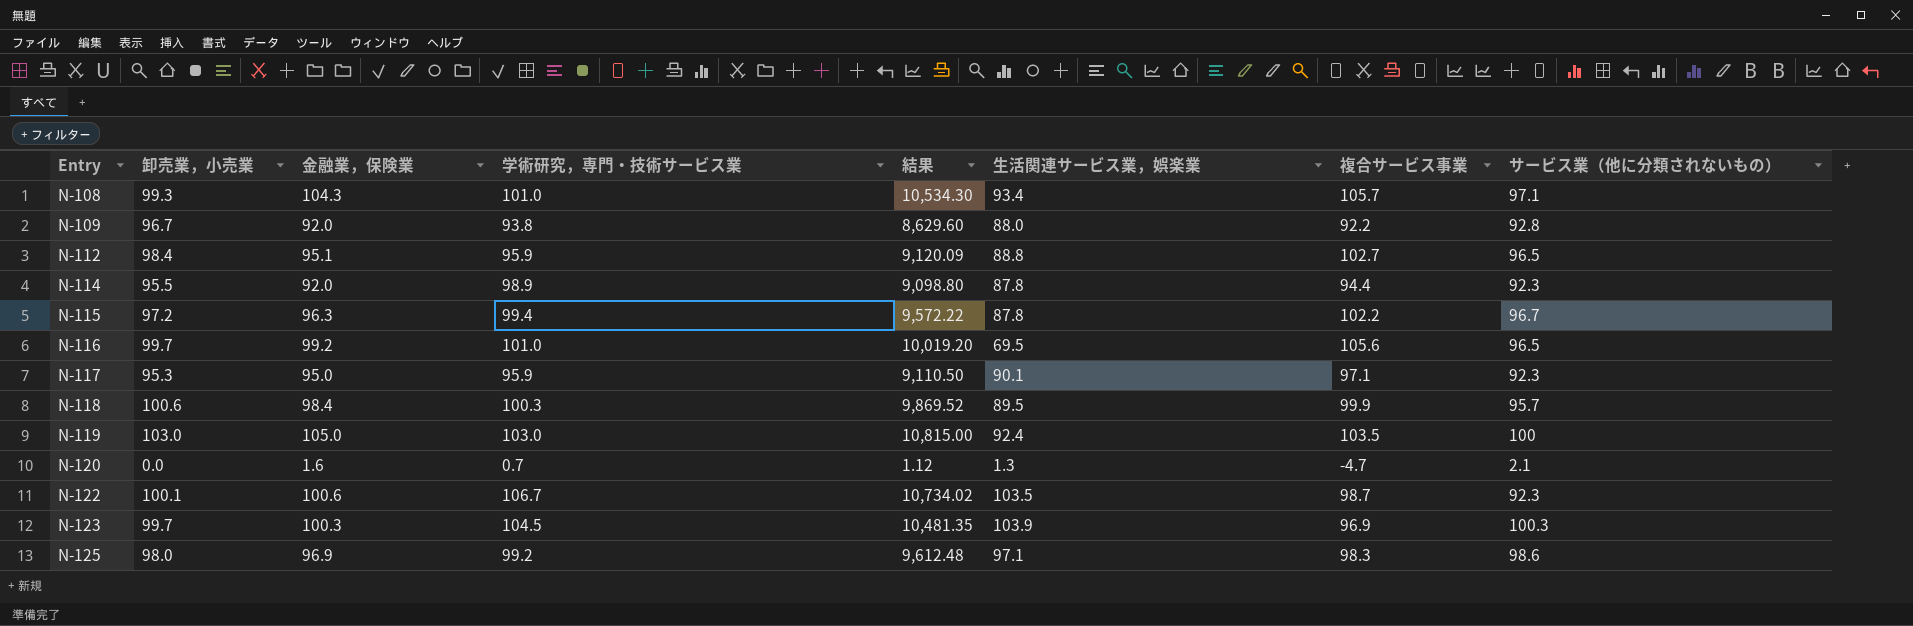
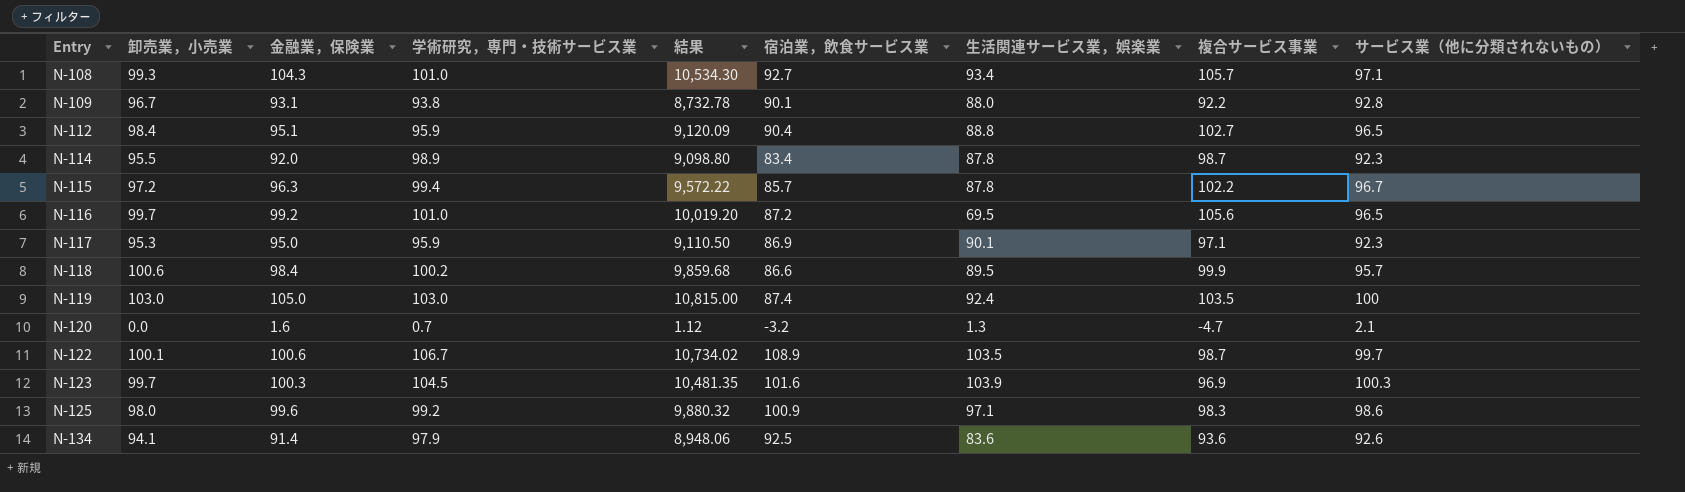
column 宿泊業，飲食サービス業 | position: none -> 6
N-109 | 金融業，保険業: 92.0 -> 93.1
N-109 | 結果: 8,629.60 -> 8,732.78
N-114 | 複合サービス事業: 94.4 -> 98.7
N-118 | 学術研究，専門・技術サービス業: 100.3 -> 100.2
N-118 | 結果: 9,869.52 -> 9,859.68
N-122 | サービス業（他に分類されないもの）: 92.3 -> 99.7
N-125 | 金融業，保険業: 96.9 -> 99.6
N-125 | 結果: 9,612.48 -> 9,880.32
row N-134: none -> 94.1 | 91.4 | 97.9 | 8,948.06 | 92.5 | 83.6 | 93.6 | 92.6

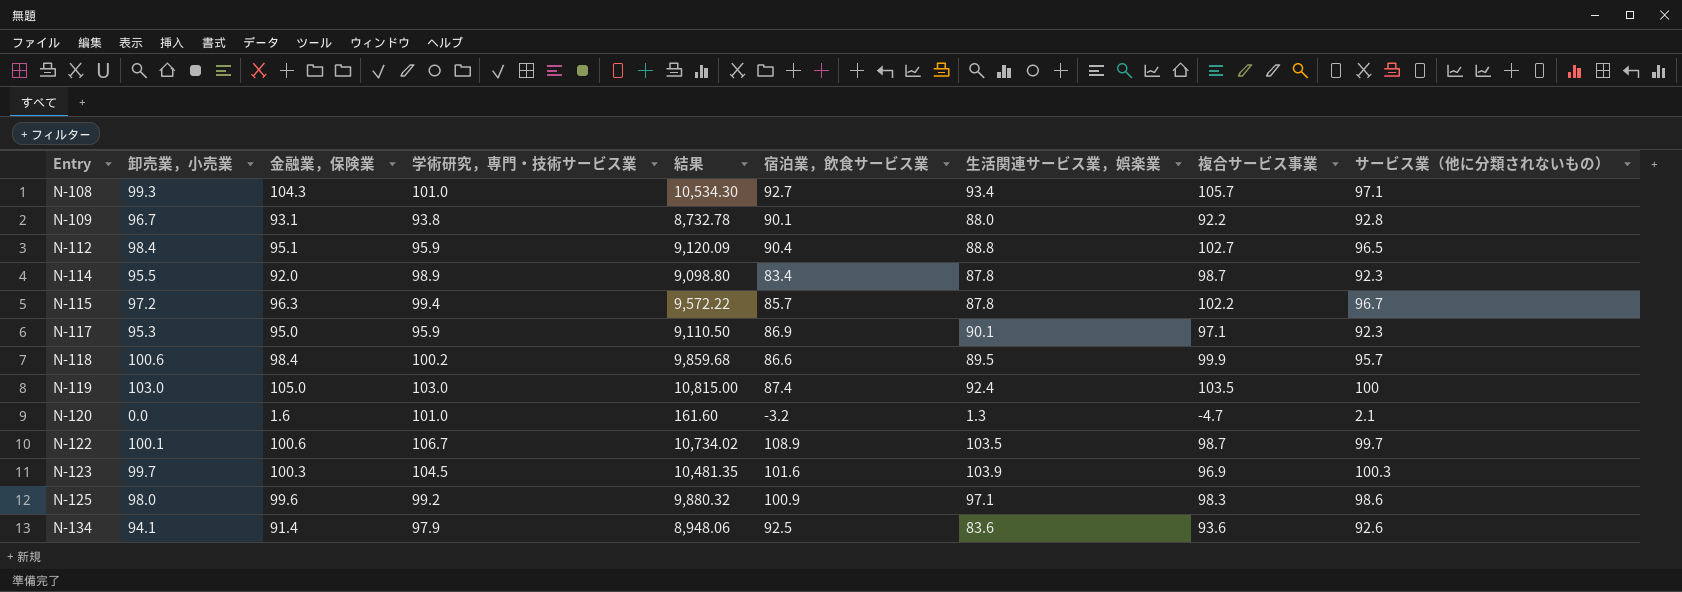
row N-116: 99.7 | 99.2 | 101.0 | 10,019.20 | 87.2 | 69.5 | 105.6 | 96.5 -> none
N-120 | 学術研究，専門・技術サービス業: 0.7 -> 101.0
N-120 | 結果: 1.12 -> 161.60

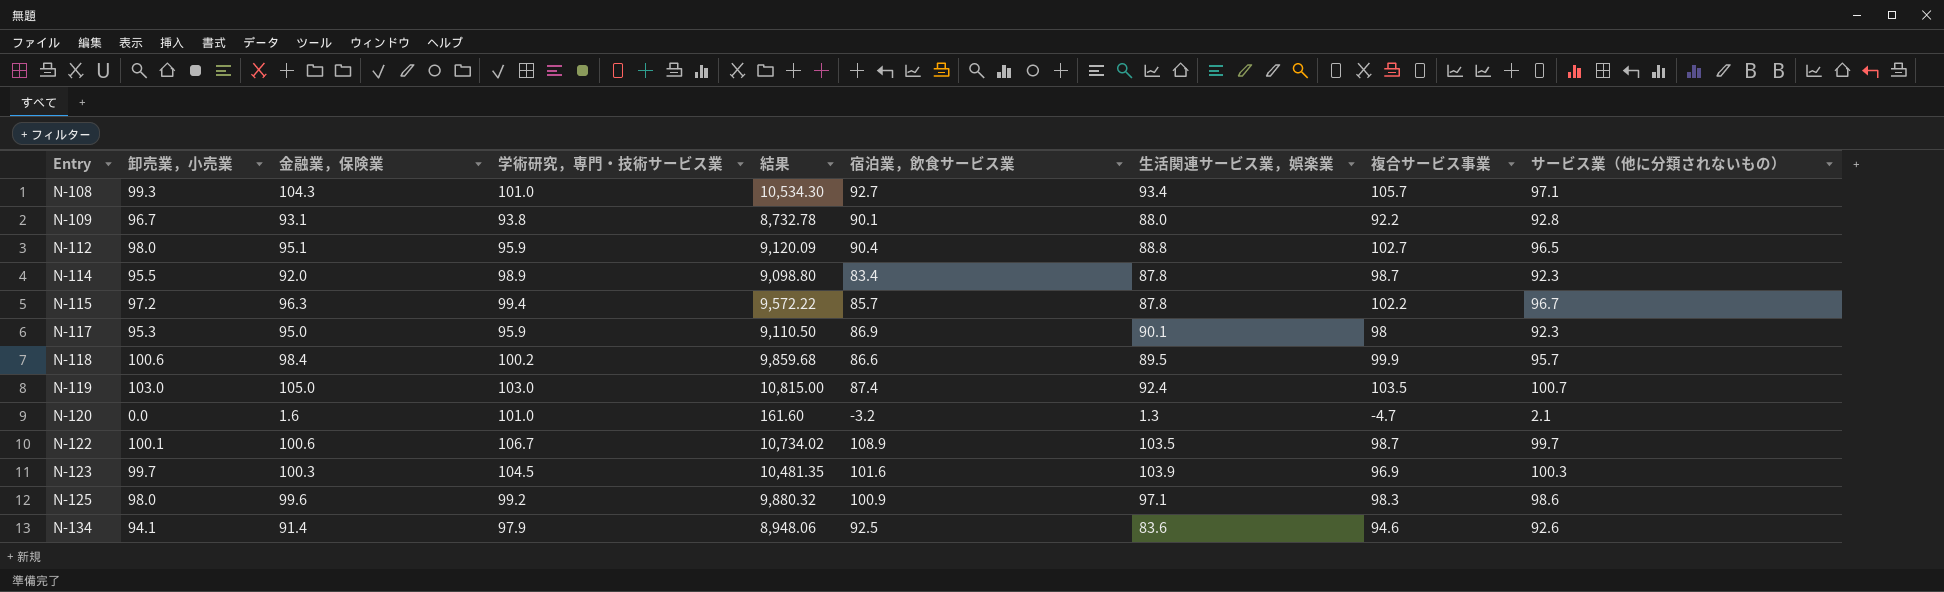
N-112 | 卸売業，小売業: 98.4 -> 98.0
N-117 | 複合サービス事業: 97.1 -> 98
N-119 | サービス業（他に分類されないもの）: 100 -> 100.7
N-134 | 複合サービス事業: 93.6 -> 94.6

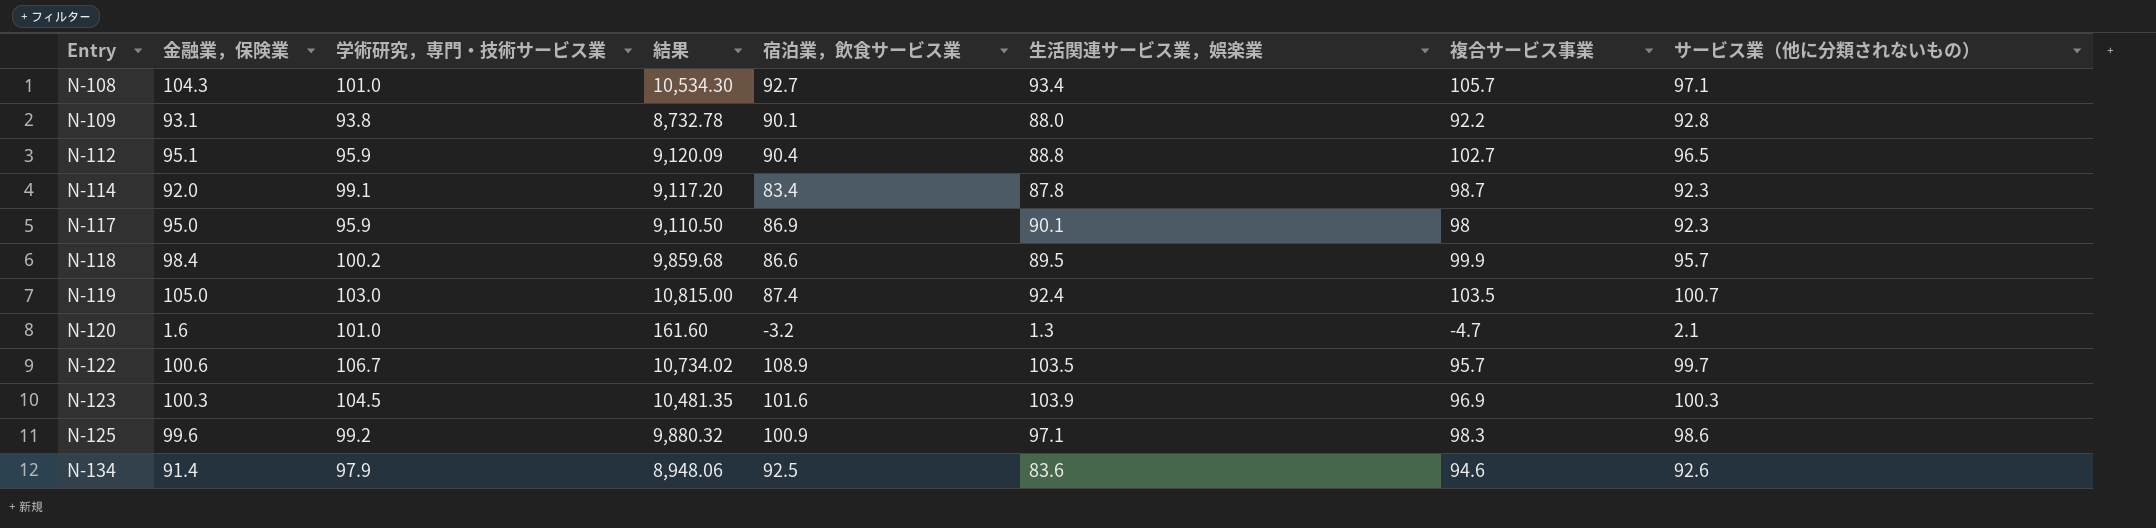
column 卸売業，小売業 | position: 2 -> none
row N-115: 97.2 | 96.3 | 99.4 | 9,572.22 | 85.7 | 87.8 | 102.2 | 96.7 -> none
N-114 | 学術研究，専門・技術サービス業: 98.9 -> 99.1
N-114 | 結果: 9,098.80 -> 9,117.20
N-122 | 複合サービス事業: 98.7 -> 95.7

